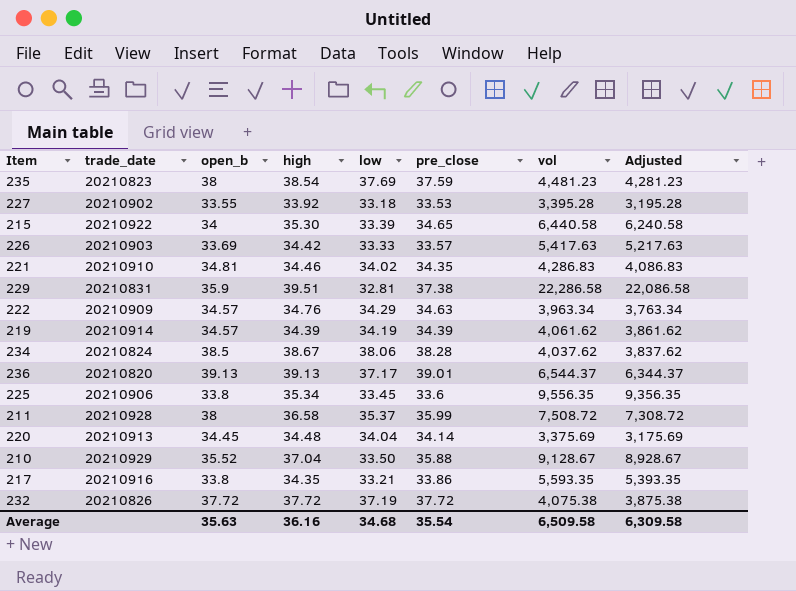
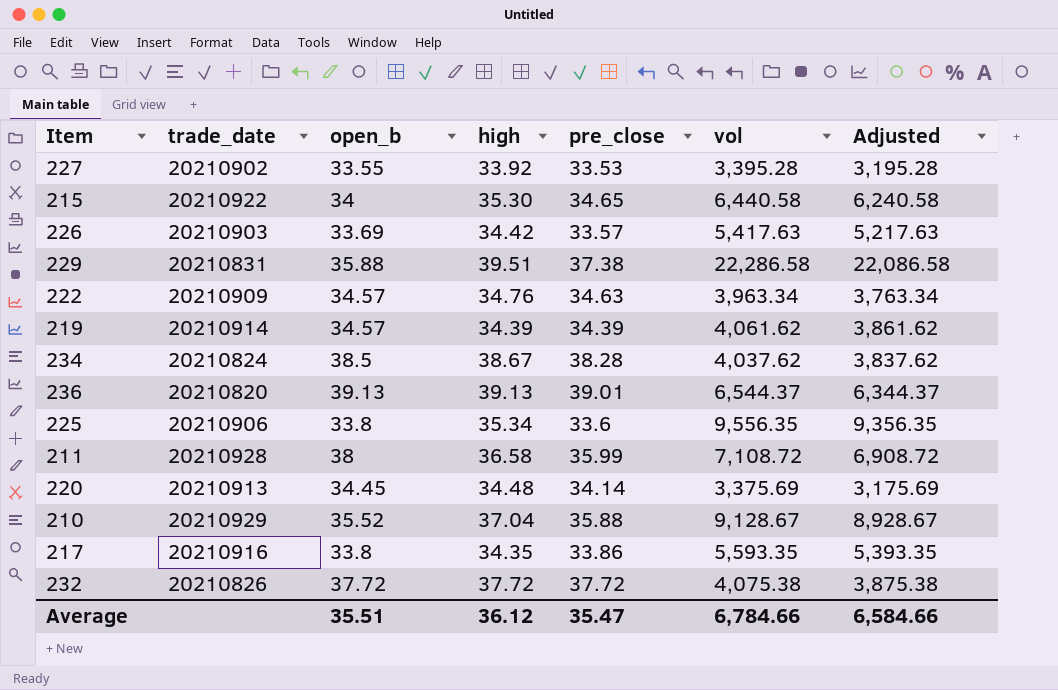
column low | position: 5 -> none
row 235: 20210823 | 38 | 38.54 | 37.69 | 37.59 | 4,481.23 | 4,281.23 -> none
row 221: 20210910 | 34.81 | 34.46 | 34.02 | 34.35 | 4,286.83 | 4,086.83 -> none
229 | open_b: 35.9 -> 35.88
211 | vol: 7,508.72 -> 7,108.72
211 | Adjusted: 7,308.72 -> 6,908.72
Average | open_b: 35.63 -> 35.51
Average | high: 36.16 -> 36.12
Average | pre_close: 35.54 -> 35.47
Average | vol: 6,509.58 -> 6,784.66
Average | Adjusted: 6,309.58 -> 6,584.66

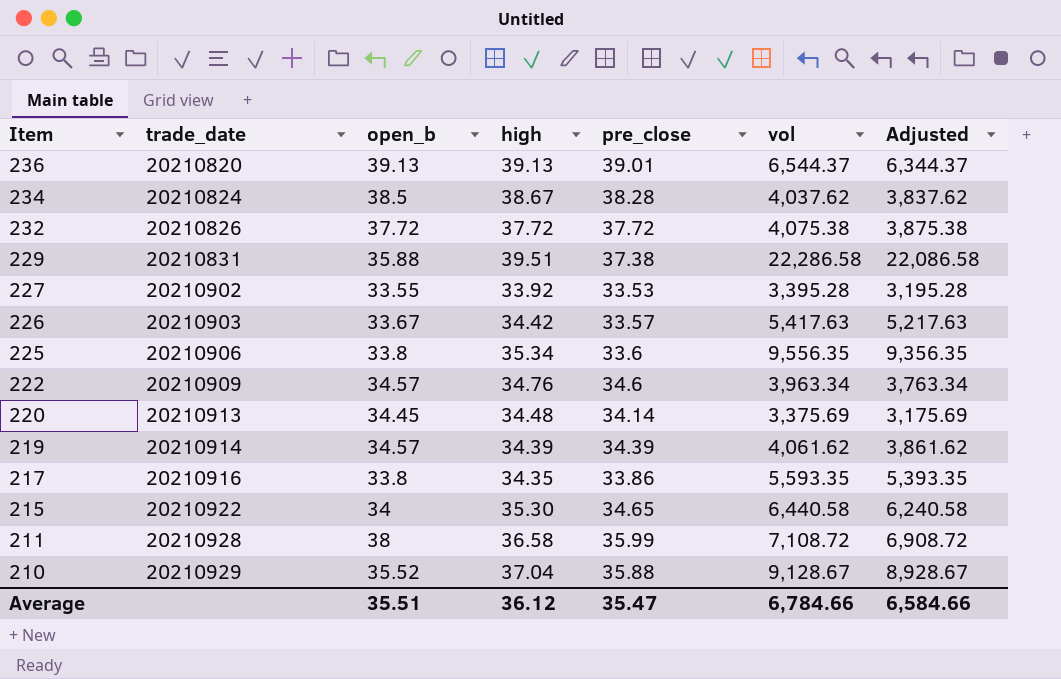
row order: none -> Item descending
226 | open_b: 33.69 -> 33.67
222 | pre_close: 34.63 -> 34.6

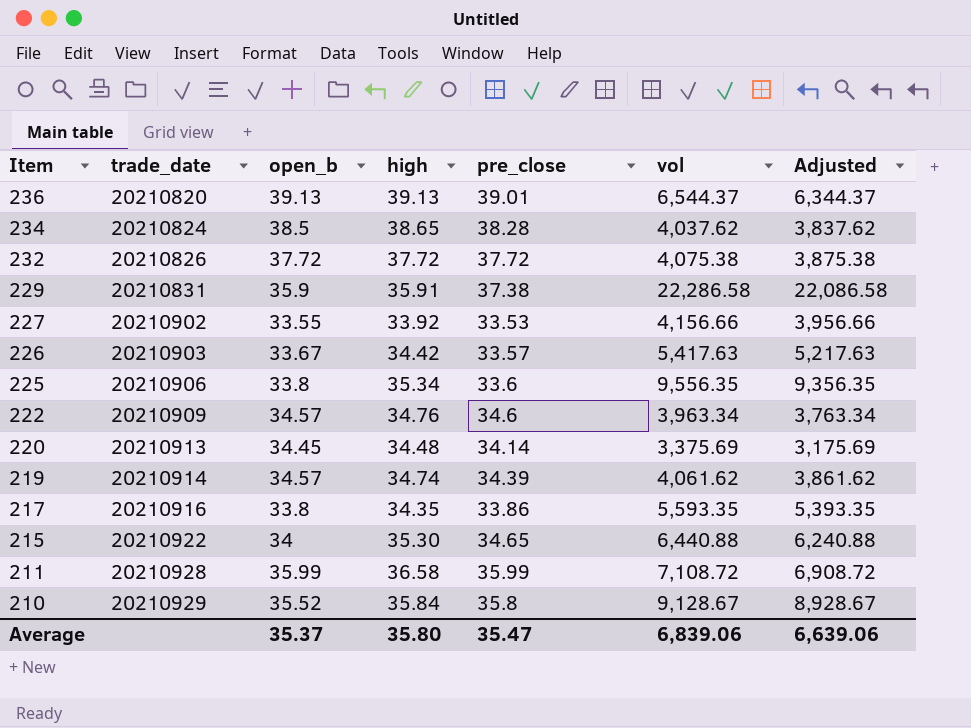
234 | high: 38.67 -> 38.65
229 | open_b: 35.88 -> 35.9
229 | high: 39.51 -> 35.91
227 | vol: 3,395.28 -> 4,156.66
227 | Adjusted: 3,195.28 -> 3,956.66
219 | high: 34.39 -> 34.74
215 | vol: 6,440.58 -> 6,440.88
215 | Adjusted: 6,240.58 -> 6,240.88
211 | open_b: 38 -> 35.99
210 | high: 37.04 -> 35.84
210 | pre_close: 35.88 -> 35.8
Average | open_b: 35.51 -> 35.37
Average | high: 36.12 -> 35.80
Average | vol: 6,784.66 -> 6,839.06
Average | Adjusted: 6,584.66 -> 6,639.06

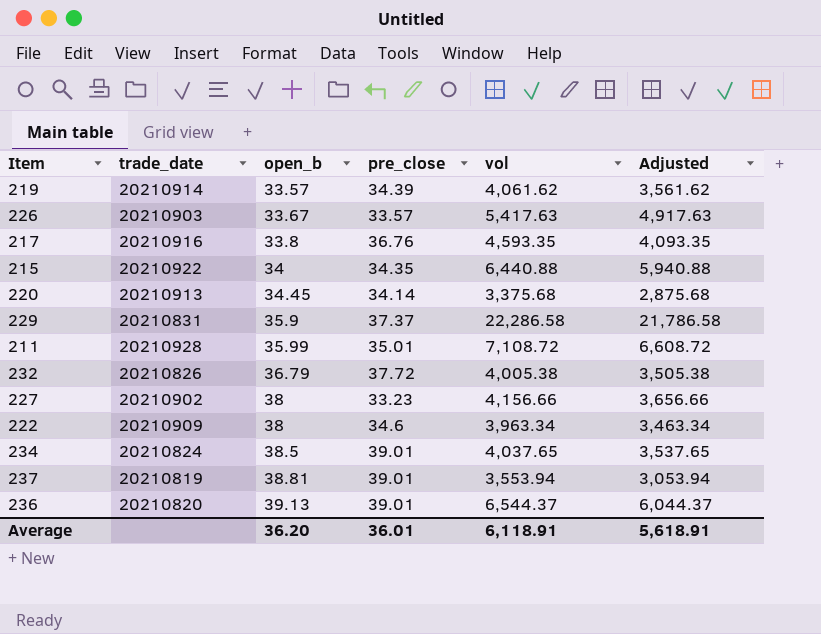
row order: Item descending -> open_b ascending
column high | position: 4 -> none
column Adjusted | formula: [vol] - 200 -> [vol] - 500
row 225: 20210906 | 33.8 | 35.34 | 33.6 | 9,556.35 | 9,356.35 -> none
row 210: 20210929 | 35.52 | 35.84 | 35.8 | 9,128.67 | 8,928.67 -> none
219 | open_b: 34.57 -> 33.57
217 | pre_close: 33.86 -> 36.76
217 | vol: 5,593.35 -> 4,593.35
215 | pre_close: 34.65 -> 34.35
220 | vol: 3,375.69 -> 3,375.68
229 | pre_close: 37.38 -> 37.37
211 | pre_close: 35.99 -> 35.01
232 | open_b: 37.72 -> 36.79
232 | vol: 4,075.38 -> 4,005.38
227 | open_b: 33.55 -> 38
227 | pre_close: 33.53 -> 33.23
222 | open_b: 34.57 -> 38
234 | pre_close: 38.28 -> 39.01
234 | vol: 4,037.62 -> 4,037.65
row 237: none -> 20210819 | 38.81 | 39.01 | 3,553.94 | 3,053.94
Average | open_b: 35.37 -> 36.20
Average | pre_close: 35.47 -> 36.01
Average | vol: 6,839.06 -> 6,118.91
Average | Adjusted: 6,639.06 -> 5,618.91

